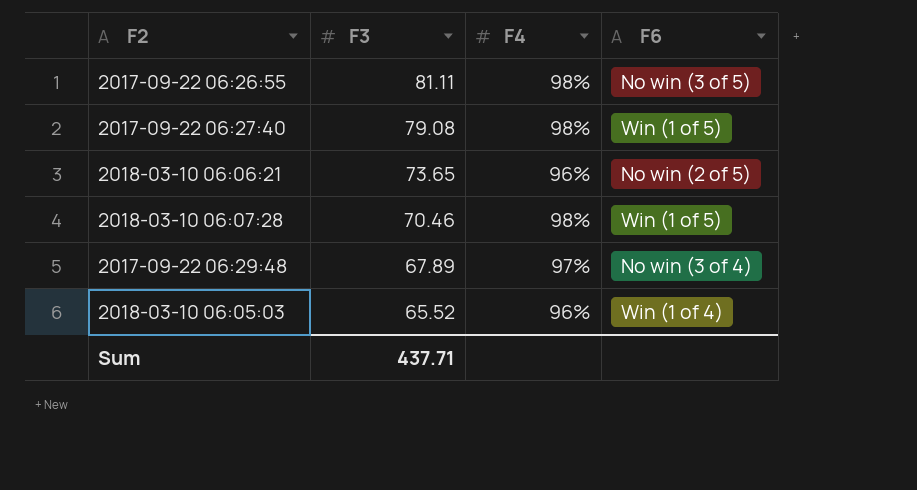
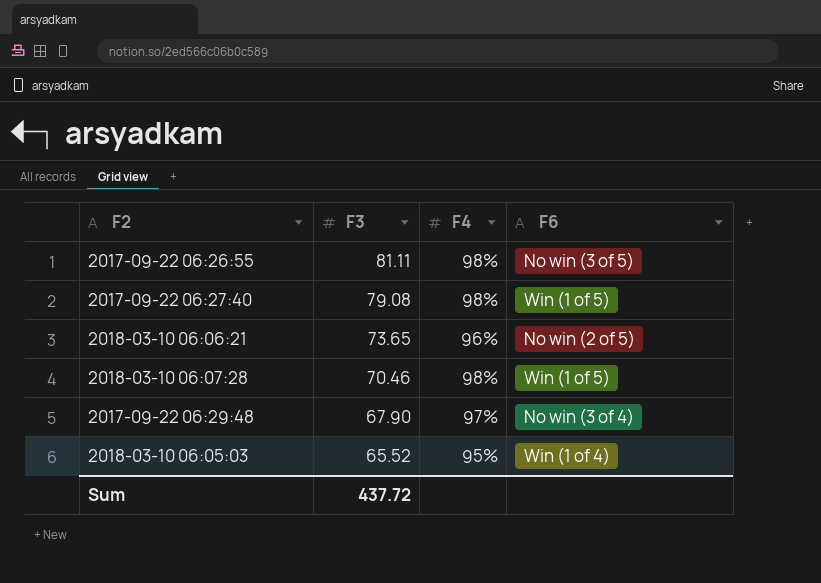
2017-09-22 06:29:48 | F3: 67.89 -> 67.90
2018-03-10 06:05:03 | F4: 96% -> 95%
Sum | F3: 437.71 -> 437.72

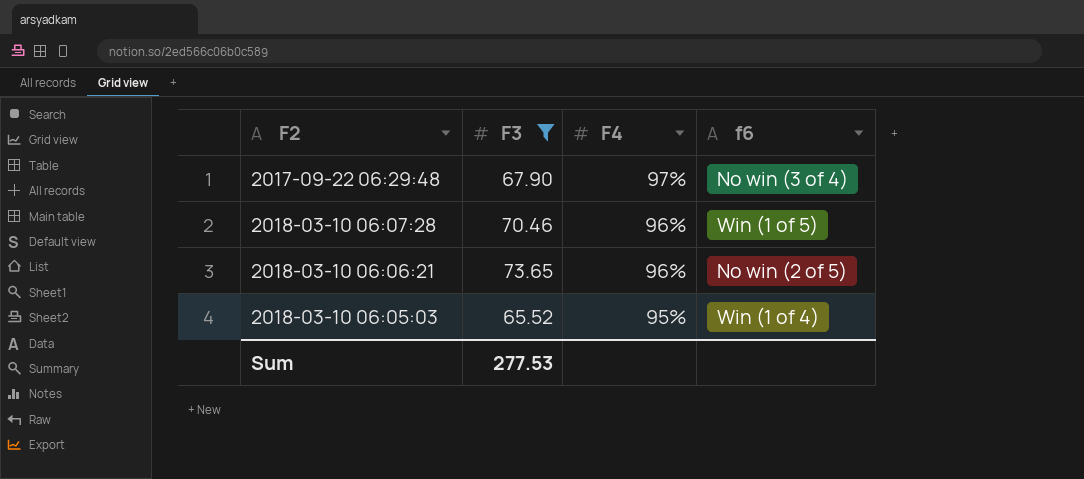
filter: none -> F3 <= 73.65
row order: F3 descending -> F4 descending
column name: F6 -> f6
2018-03-10 06:07:28 | F4: 98% -> 96%
Sum | F3: 437.72 -> 277.53

